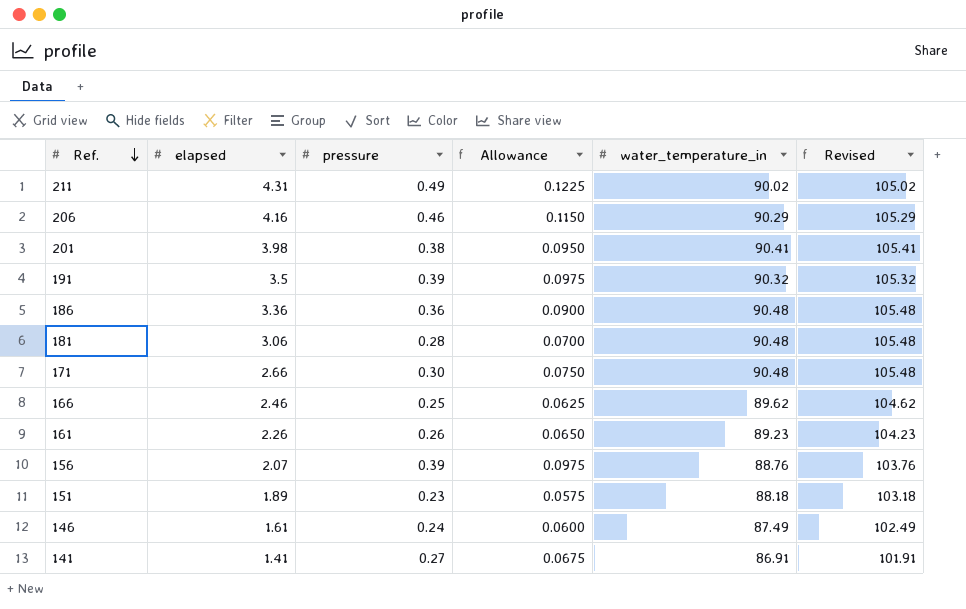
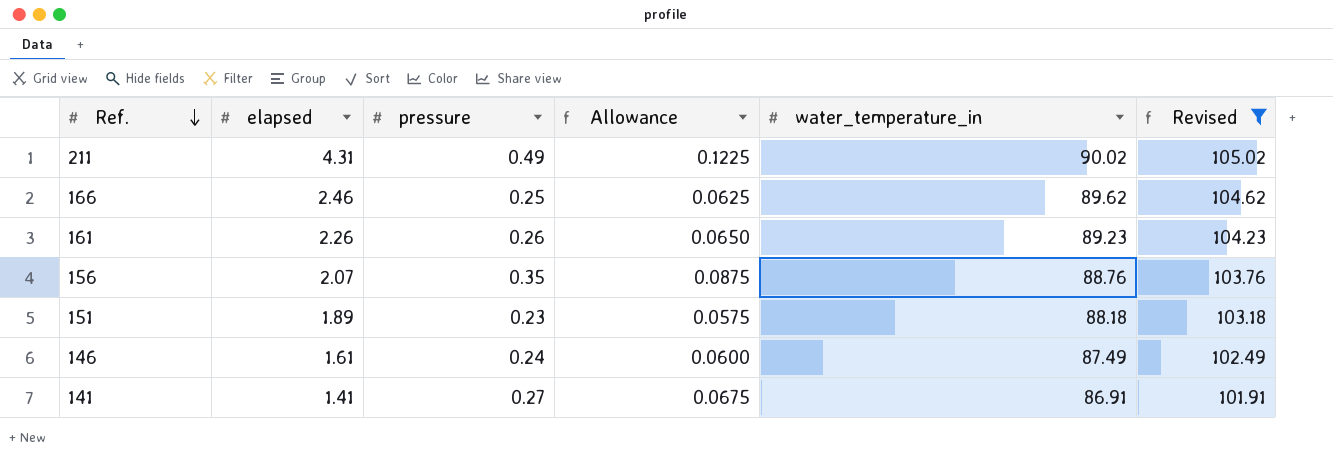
filter: none -> Revised <= 105.02
156 | pressure: 0.39 -> 0.35
156 | Allowance: 0.0975 -> 0.0875

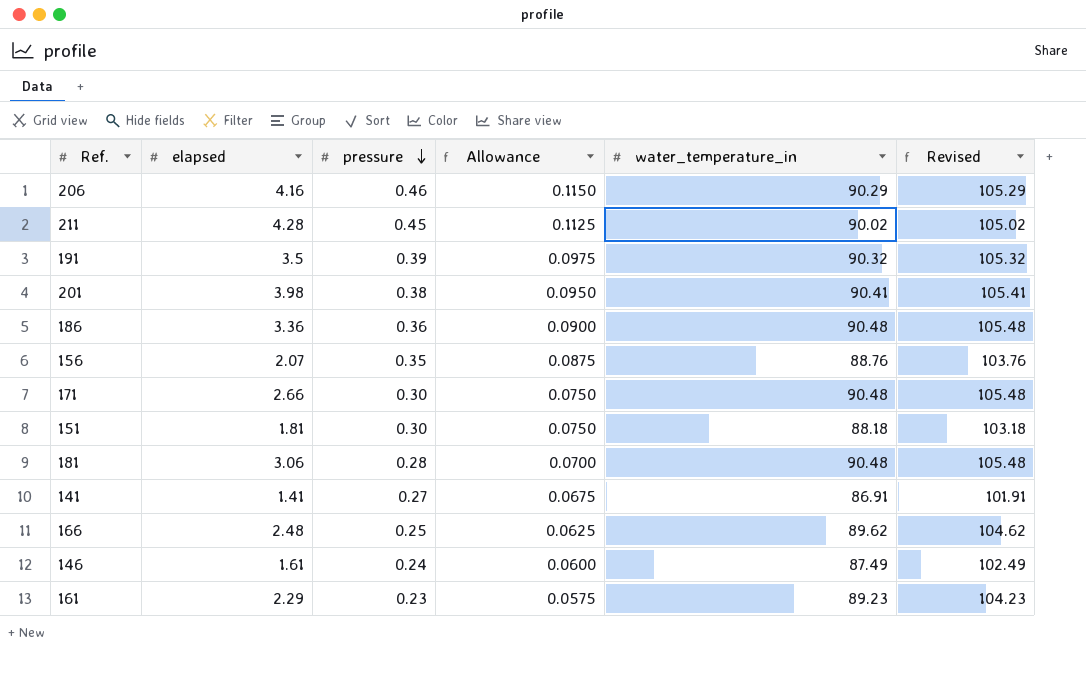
filter: Revised <= 105.02 -> none
row order: Ref. descending -> pressure descending
211 | elapsed: 4.31 -> 4.28
211 | pressure: 0.49 -> 0.45
211 | Allowance: 0.1225 -> 0.1125
151 | elapsed: 1.89 -> 1.81
151 | pressure: 0.23 -> 0.30
151 | Allowance: 0.0575 -> 0.0750
166 | elapsed: 2.46 -> 2.48
161 | elapsed: 2.26 -> 2.29
161 | pressure: 0.26 -> 0.23
161 | Allowance: 0.0650 -> 0.0575

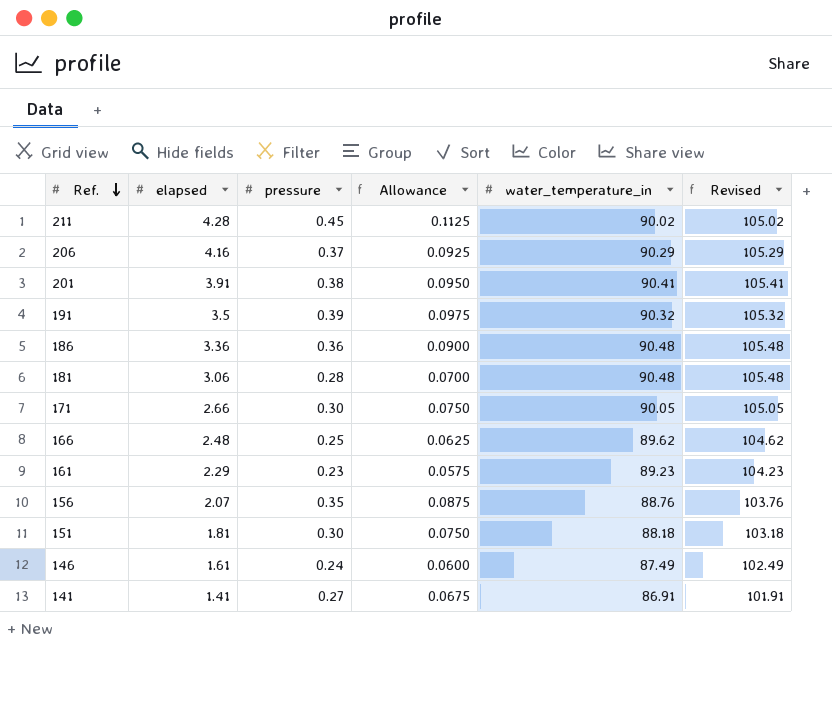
row order: pressure descending -> Ref. descending
206 | pressure: 0.46 -> 0.37
206 | Allowance: 0.1150 -> 0.0925
201 | elapsed: 3.98 -> 3.91
171 | water_temperature_in: 90.48 -> 90.05
171 | Revised: 105.48 -> 105.05

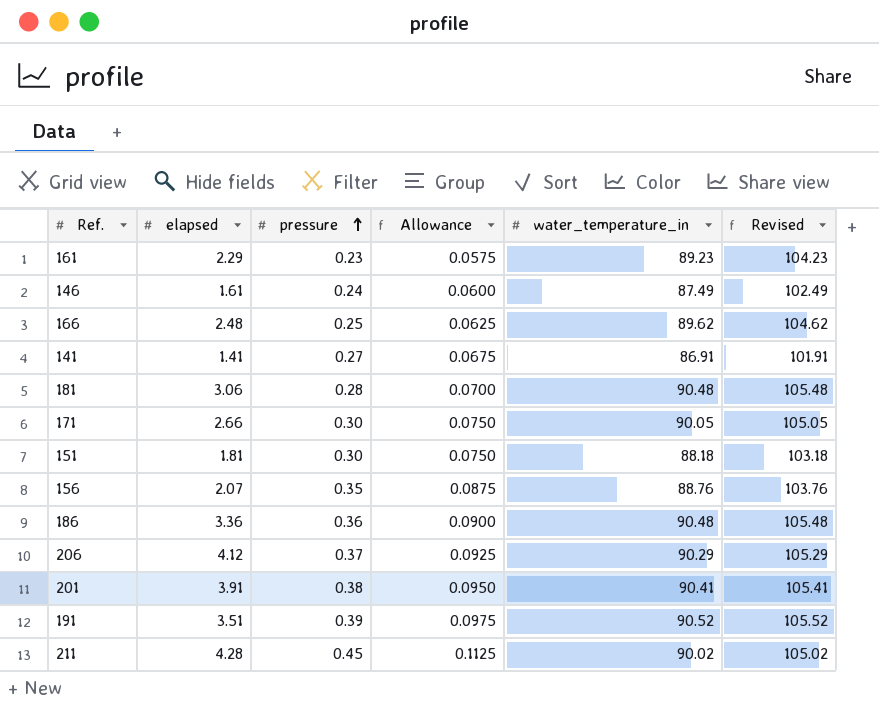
row order: Ref. descending -> pressure ascending
206 | elapsed: 4.16 -> 4.12
191 | elapsed: 3.5 -> 3.51
191 | water_temperature_in: 90.32 -> 90.52
191 | Revised: 105.32 -> 105.52

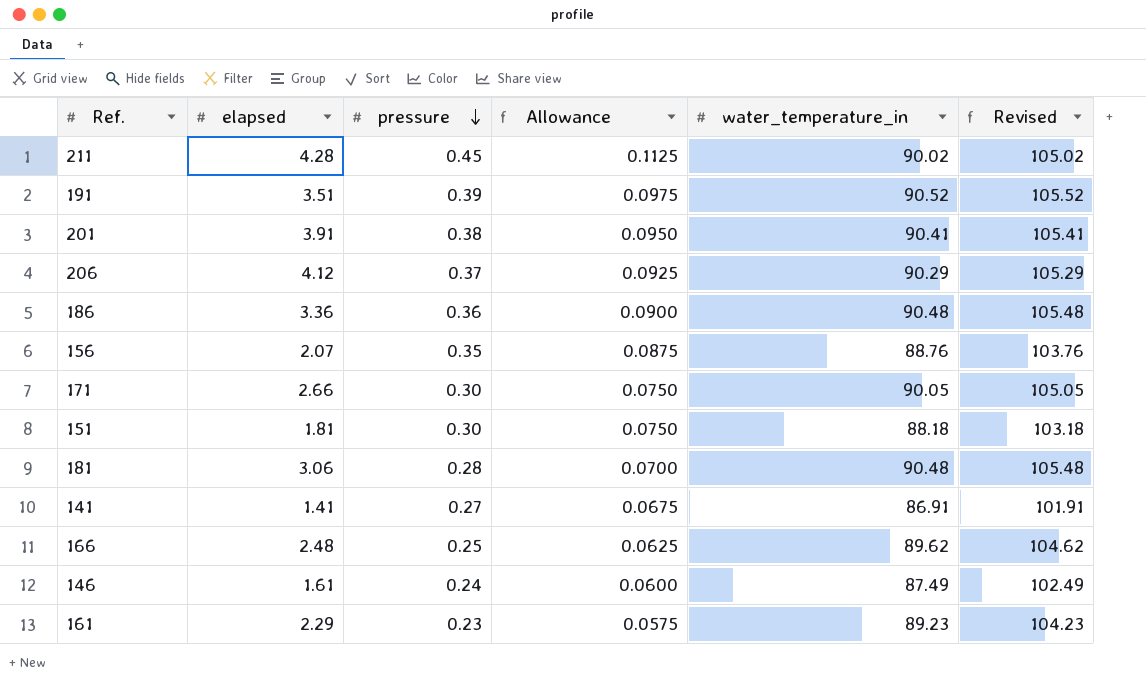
row order: pressure ascending -> pressure descending

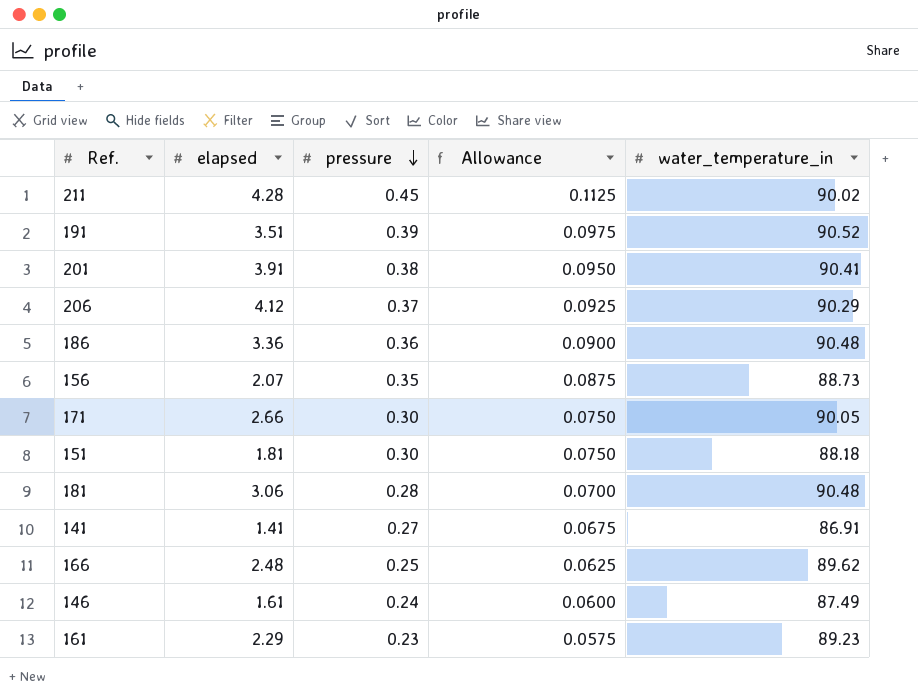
column Revised | formula: [water_temperature_in] + 15 -> none
156 | water_temperature_in: 88.76 -> 88.73

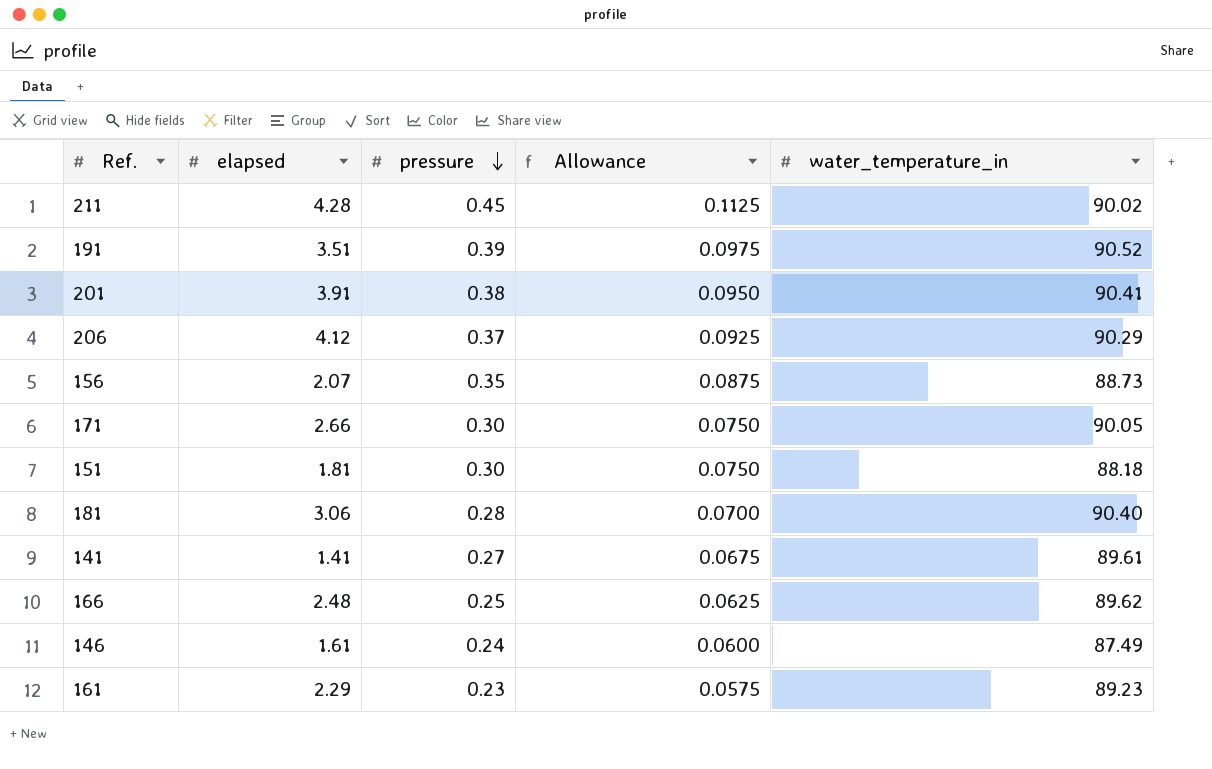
row 186: 3.36 | 0.36 | 0.0900 | 90.48 -> none
181 | water_temperature_in: 90.48 -> 90.40
141 | water_temperature_in: 86.91 -> 89.61

